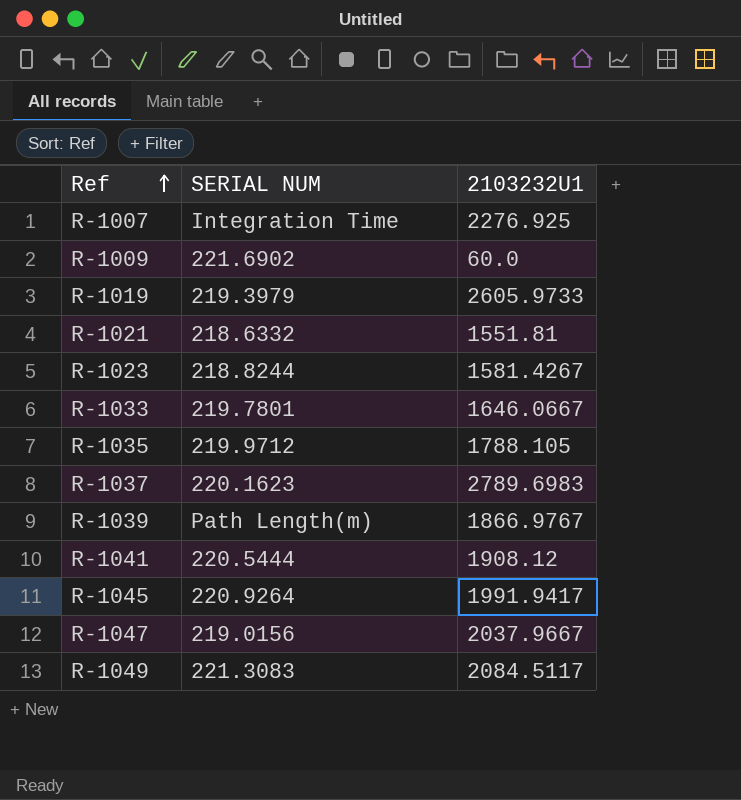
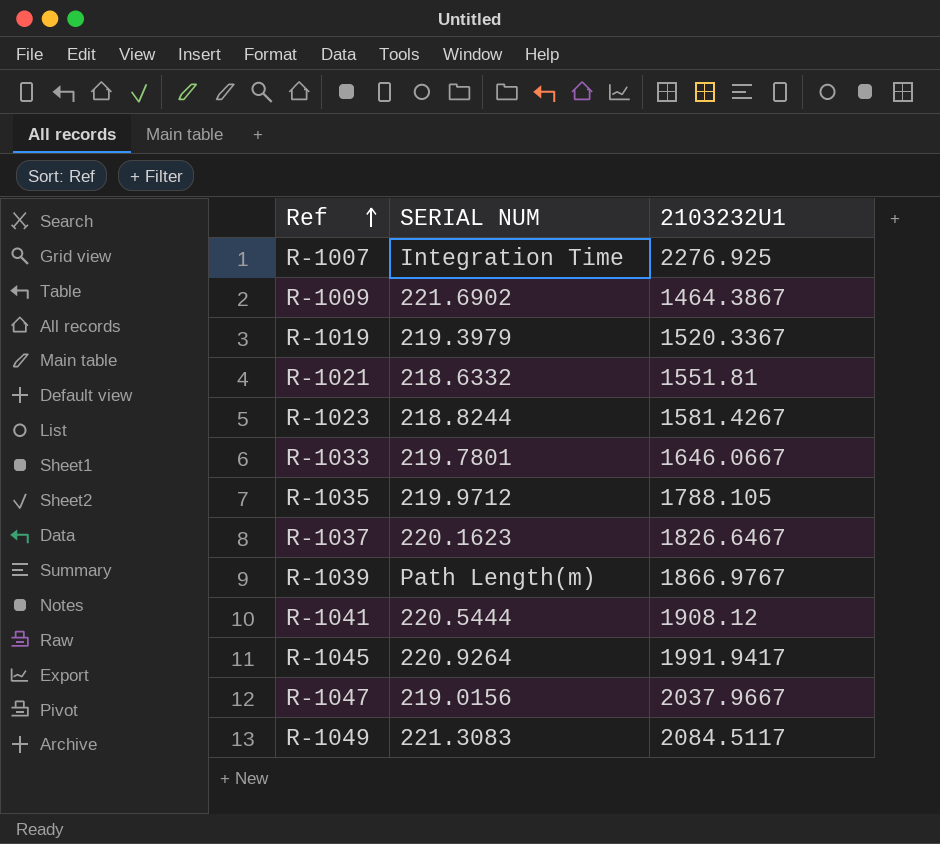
R-1009 | 2103232U1: 60.0 -> 1464.3867
R-1019 | 2103232U1: 2605.9733 -> 1520.3367
R-1037 | 2103232U1: 2789.6983 -> 1826.6467

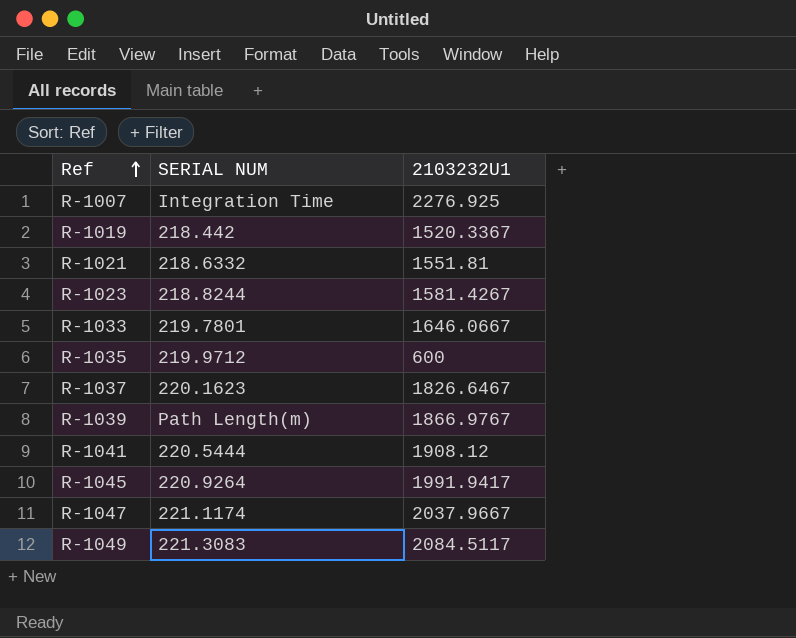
row R-1009: 221.6902 | 1464.3867 -> none
R-1019 | SERIAL NUM: 219.3979 -> 218.442
R-1035 | 2103232U1: 1788.105 -> 600
R-1047 | SERIAL NUM: 219.0156 -> 221.1174

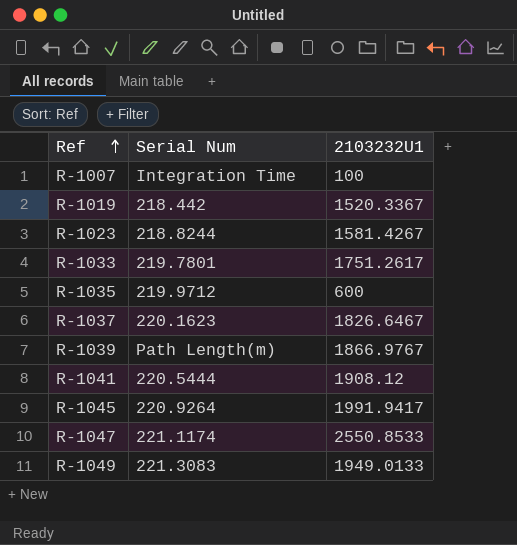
column name: SERIAL NUM -> Serial Num
row R-1021: 218.6332 | 1551.81 -> none
R-1007 | 2103232U1: 2276.925 -> 100
R-1033 | 2103232U1: 1646.0667 -> 1751.2617
R-1047 | 2103232U1: 2037.9667 -> 2550.8533
R-1049 | 2103232U1: 2084.5117 -> 1949.0133

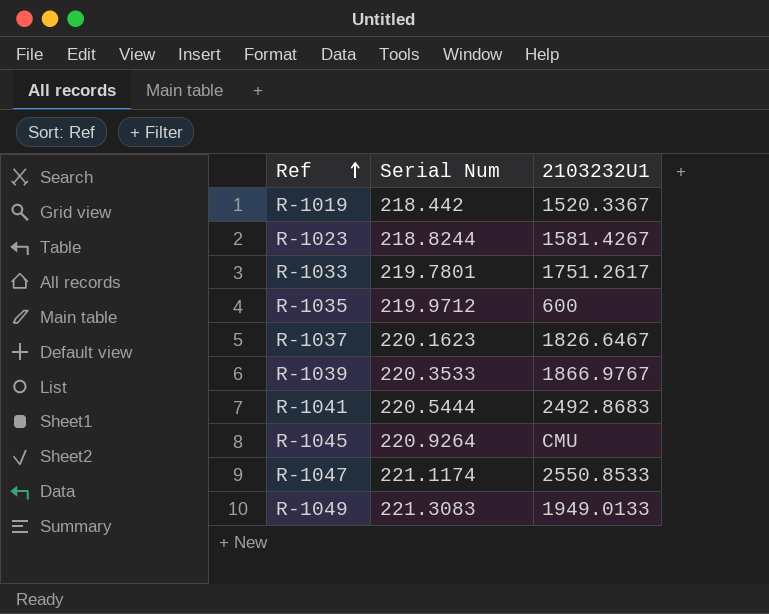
row R-1007: Integration Time | 100 -> none
R-1039 | Serial Num: Path Length(m) -> 220.3533
R-1041 | 2103232U1: 1908.12 -> 2492.8683
R-1045 | 2103232U1: 1991.9417 -> CMU

